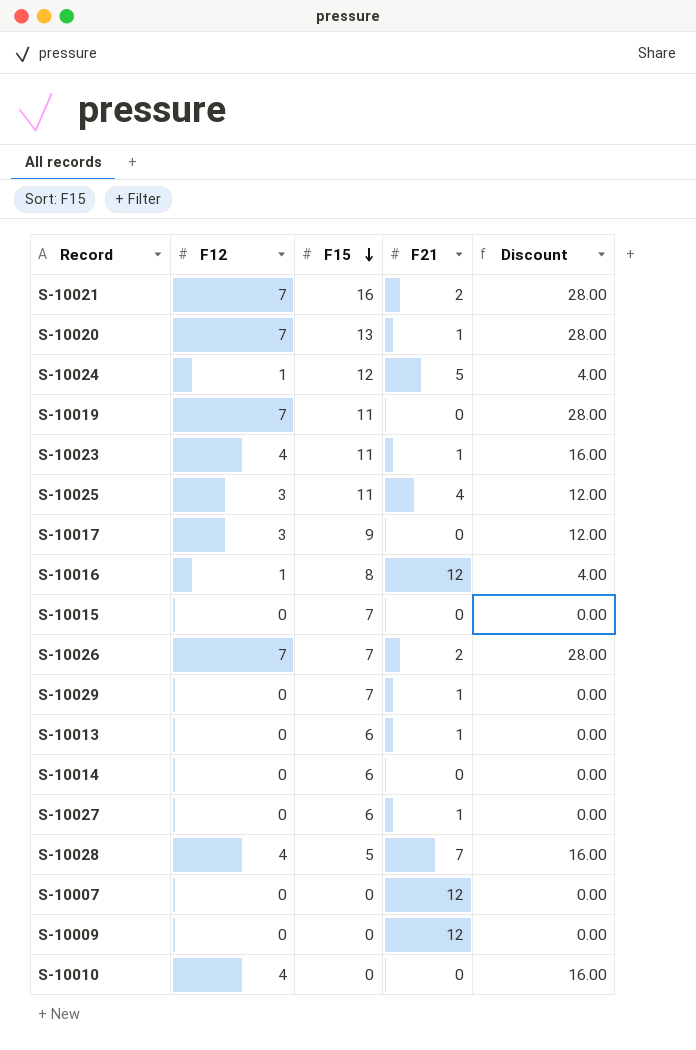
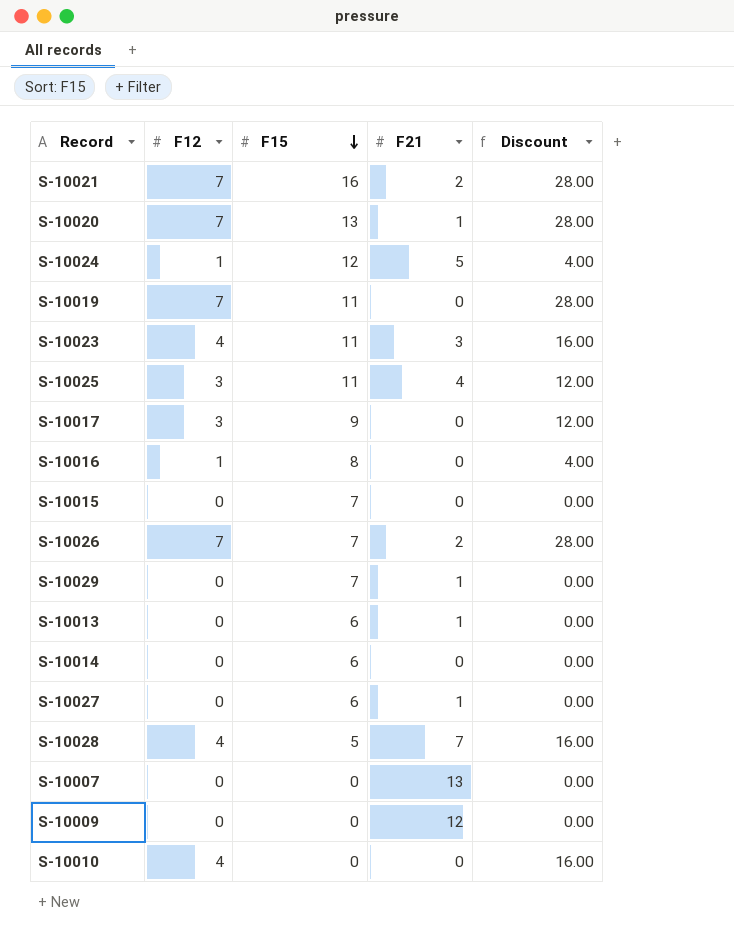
S-10023 | F21: 1 -> 3
S-10016 | F21: 12 -> 0
S-10007 | F21: 12 -> 13

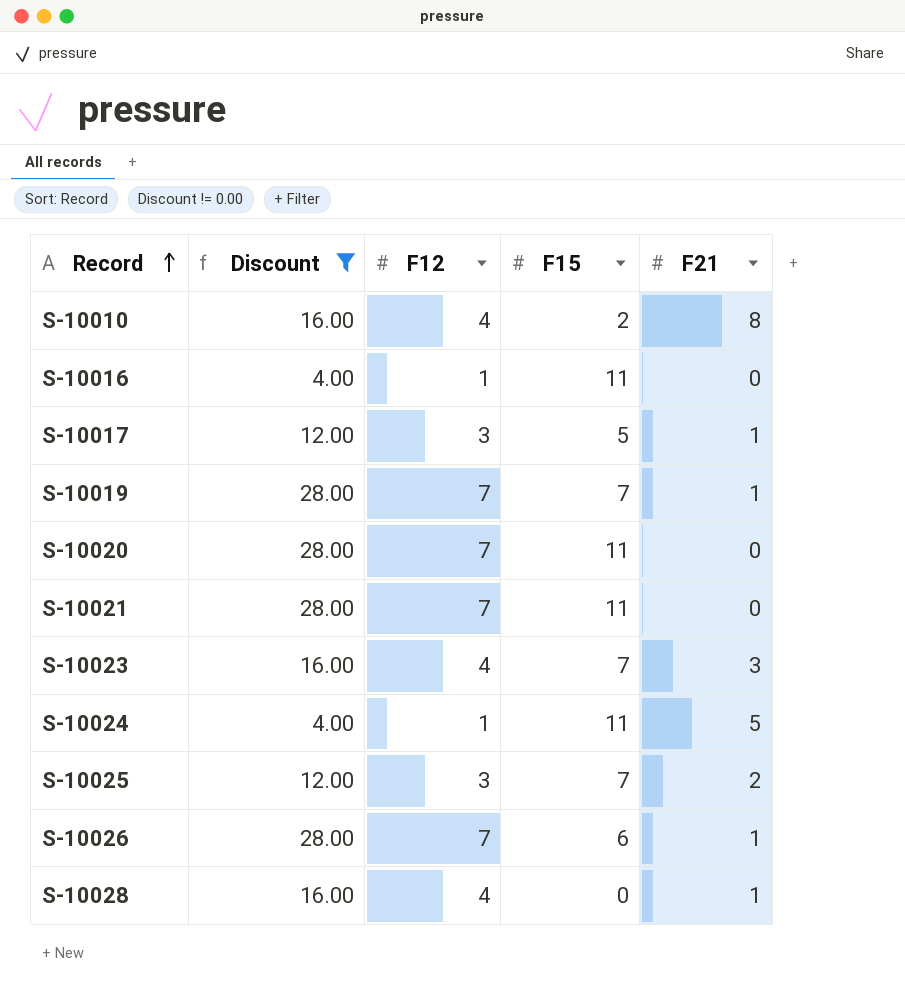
filter: none -> Discount != 0.00
row order: F15 descending -> Record ascending
column Discount | position: 5 -> 2
S-10010 | F15: 0 -> 2
S-10010 | F21: 0 -> 8
S-10016 | F15: 8 -> 11
S-10017 | F15: 9 -> 5
S-10017 | F21: 0 -> 1
S-10019 | F15: 11 -> 7
S-10019 | F21: 0 -> 1
S-10020 | F15: 13 -> 11
S-10020 | F21: 1 -> 0
S-10021 | F15: 16 -> 11
S-10021 | F21: 2 -> 0
S-10023 | F15: 11 -> 7
S-10024 | F15: 12 -> 11
S-10025 | F15: 11 -> 7
S-10025 | F21: 4 -> 2
S-10026 | F15: 7 -> 6
S-10026 | F21: 2 -> 1
S-10028 | F15: 5 -> 0
S-10028 | F21: 7 -> 1

